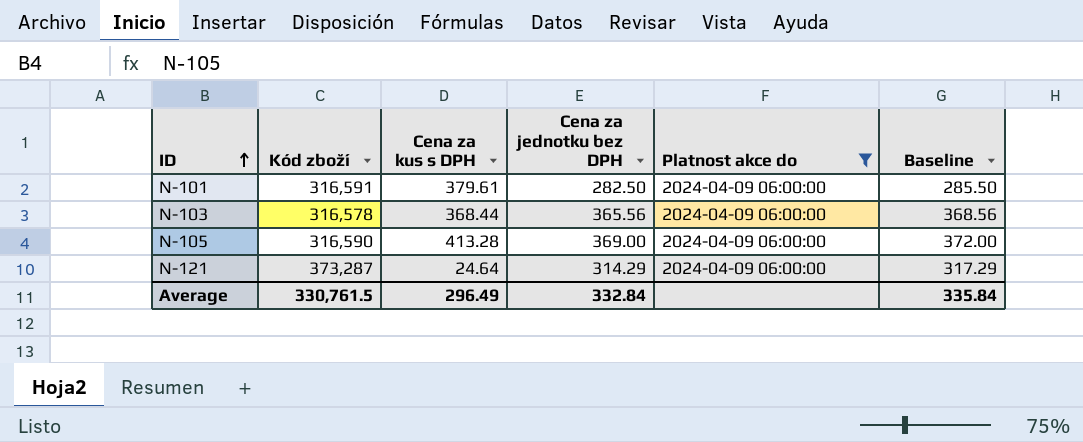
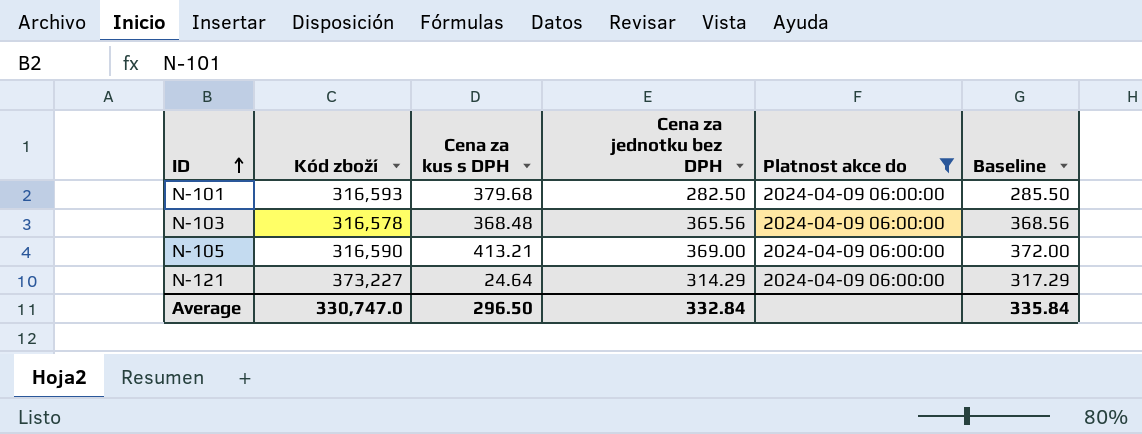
N-101 | Kód zboží: 316,591 -> 316,593
N-101 | Cena za kus s DPH: 379.61 -> 379.68
N-103 | Cena za kus s DPH: 368.44 -> 368.48
N-105 | Cena za kus s DPH: 413.28 -> 413.21
N-121 | Kód zboží: 373,287 -> 373,227
Average | Kód zboží: 330,761.5 -> 330,747.0
Average | Cena za kus s DPH: 296.49 -> 296.50

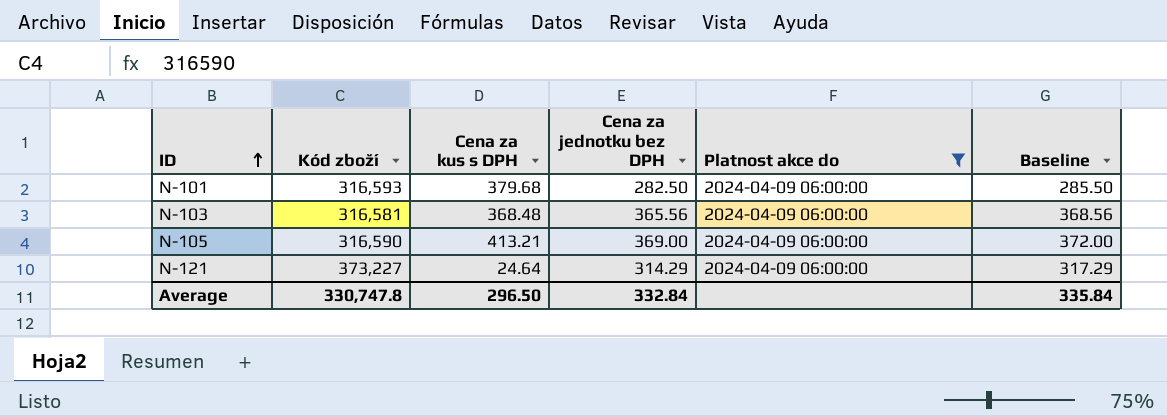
N-103 | Kód zboží: 316,578 -> 316,581
Average | Kód zboží: 330,747.0 -> 330,747.8

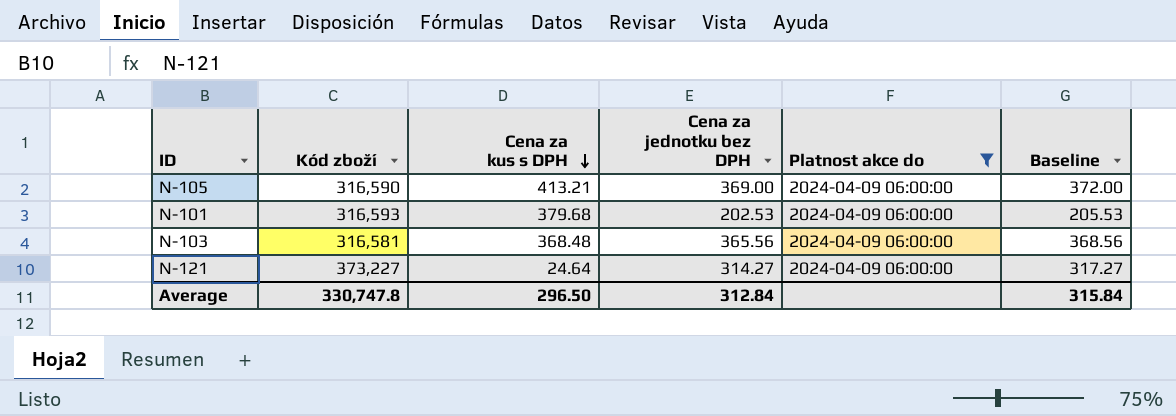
row order: ID ascending -> Cena za kus s DPH descending
N-101 | Cena za jednotku bez DPH: 282.50 -> 202.53
N-101 | Baseline: 285.50 -> 205.53
N-121 | Cena za jednotku bez DPH: 314.29 -> 314.27
N-121 | Baseline: 317.29 -> 317.27
Average | Cena za jednotku bez DPH: 332.84 -> 312.84
Average | Baseline: 335.84 -> 315.84

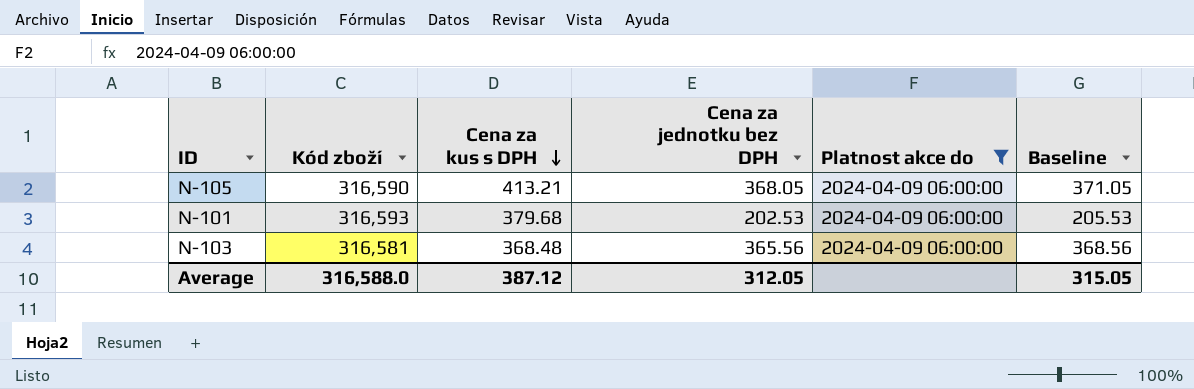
row N-121: 373,227 | 24.64 | 314.27 | 2024-04-09 06:00:00 | 317.27 -> none
N-105 | Cena za jednotku bez DPH: 369.00 -> 368.05
N-105 | Baseline: 372.00 -> 371.05
Average | Kód zboží: 330,747.8 -> 316,588.0
Average | Cena za kus s DPH: 296.50 -> 387.12
Average | Cena za jednotku bez DPH: 312.84 -> 312.05
Average | Baseline: 315.84 -> 315.05

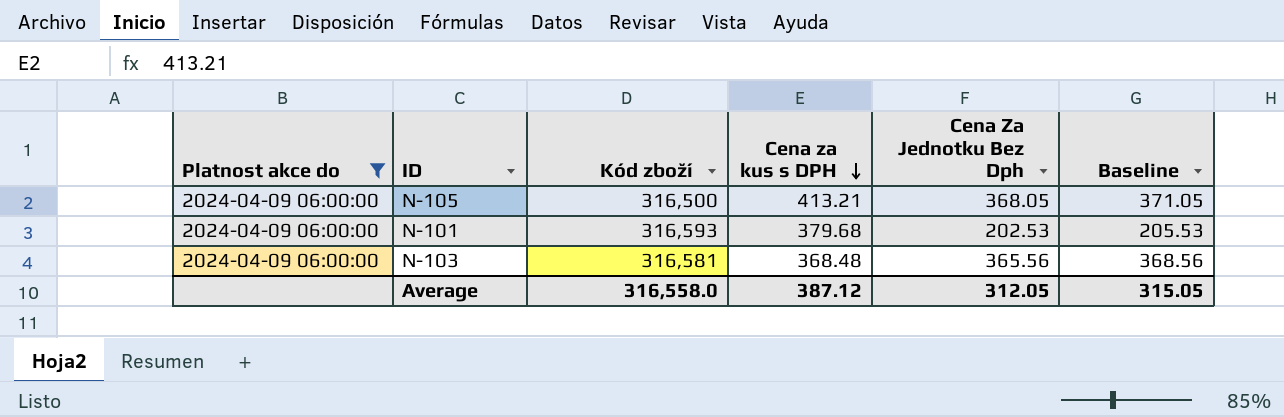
column Platnost akce do | position: 5 -> 1
column name: Cena za jednotku bez DPH -> Cena Za Jednotku Bez Dph
N-105 | Kód zboží: 316,590 -> 316,500
Average | Kód zboží: 316,588.0 -> 316,558.0

